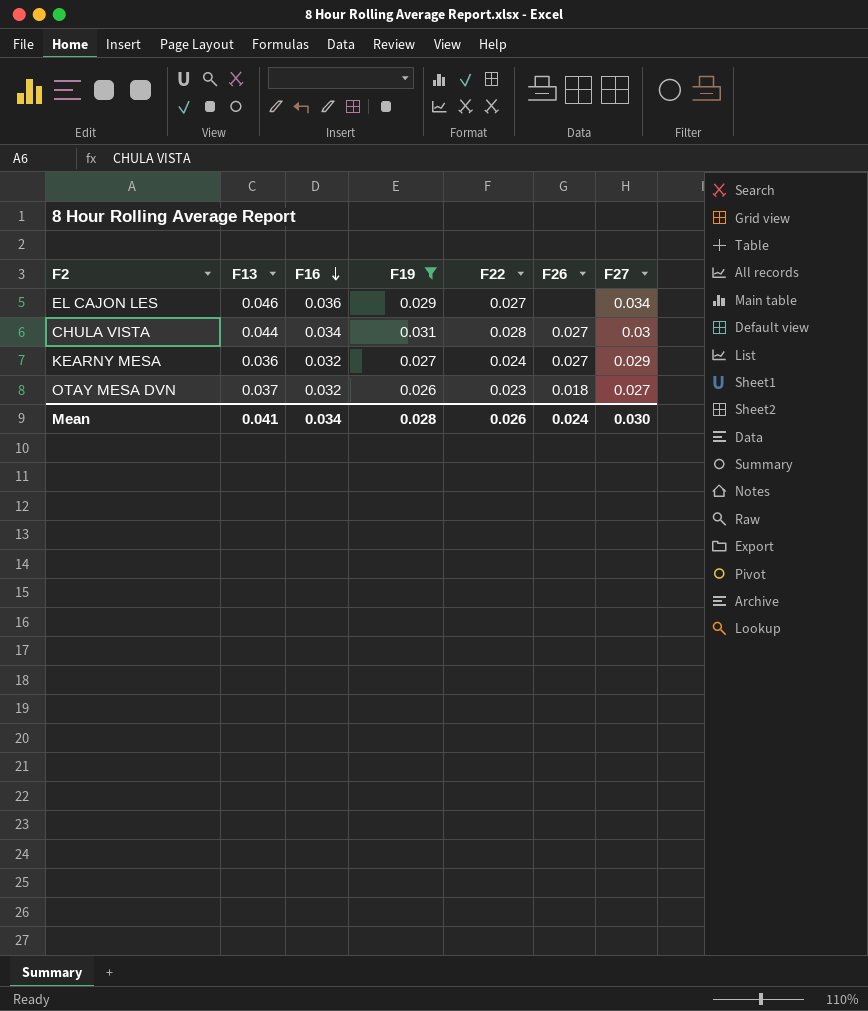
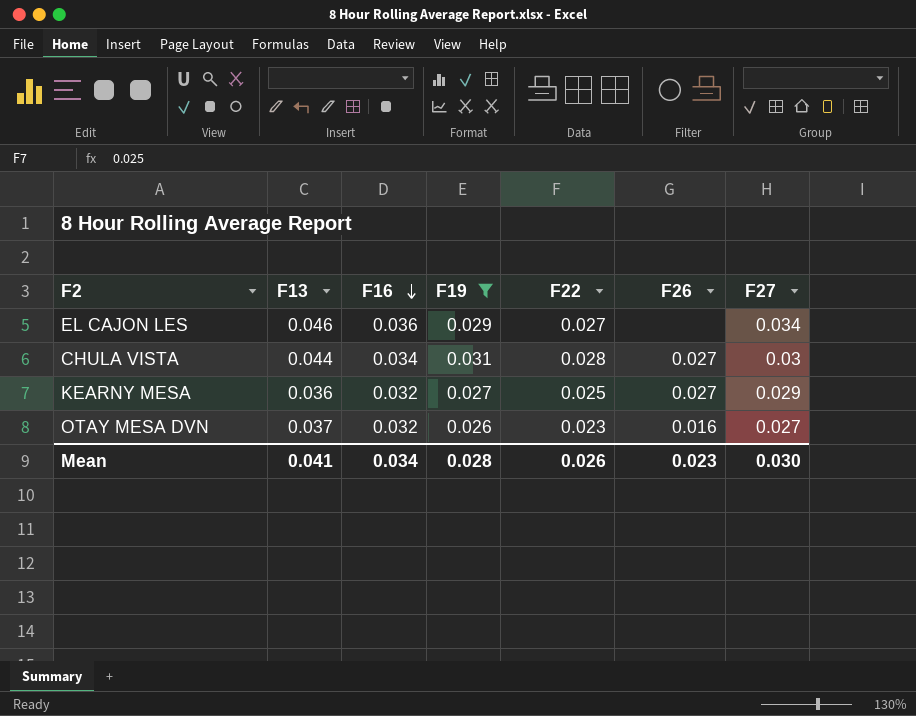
KEARNY MESA | F22: 0.024 -> 0.025
OTAY MESA DVN | F26: 0.018 -> 0.016
Mean | F26: 0.024 -> 0.023

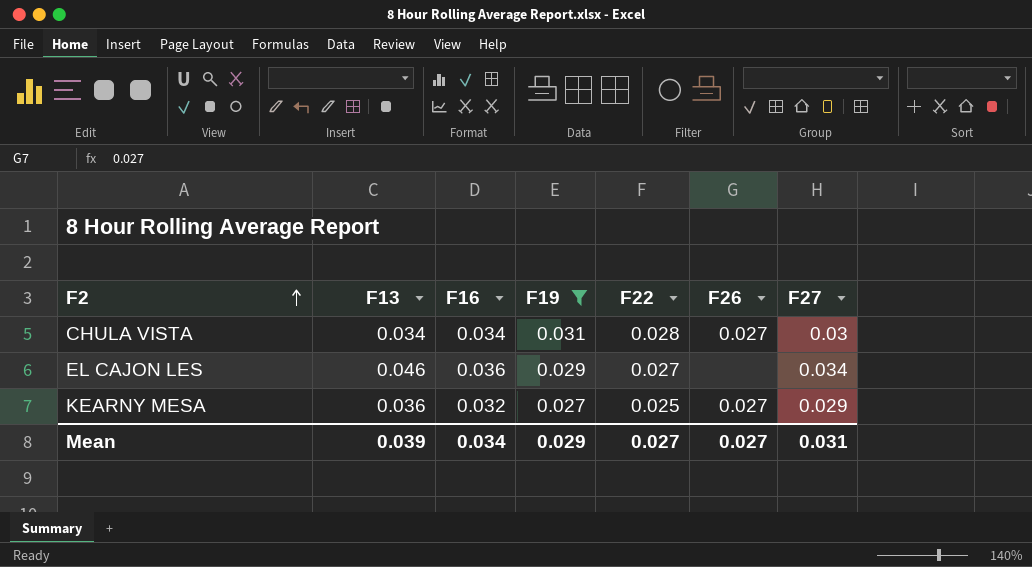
row order: F16 descending -> F2 ascending
row OTAY MESA DVN: 0.037 | 0.032 | 0.026 | 0.023 | 0.016 | 0.027 -> none
CHULA VISTA | F13: 0.044 -> 0.034
Mean | F13: 0.041 -> 0.039
Mean | F19: 0.028 -> 0.029
Mean | F22: 0.026 -> 0.027
Mean | F26: 0.023 -> 0.027
Mean | F27: 0.030 -> 0.031

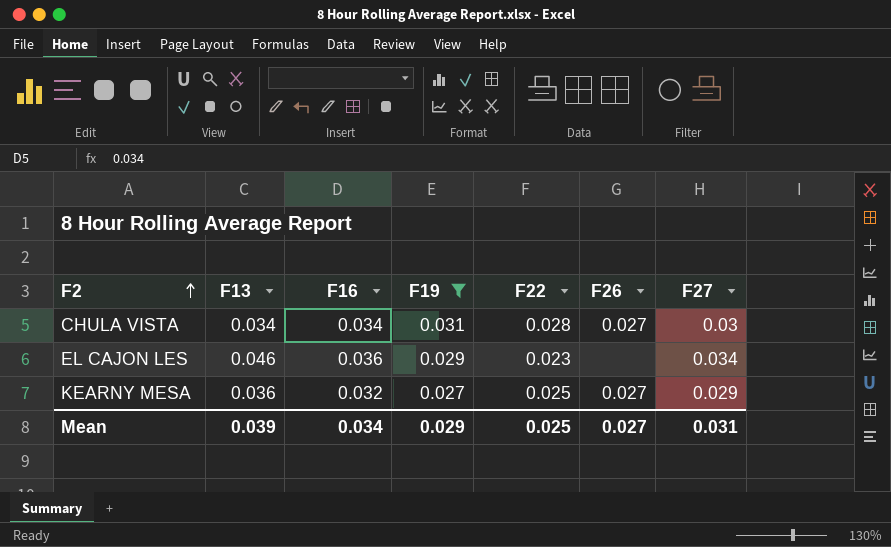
EL CAJON LES | F22: 0.027 -> 0.023
Mean | F22: 0.027 -> 0.025

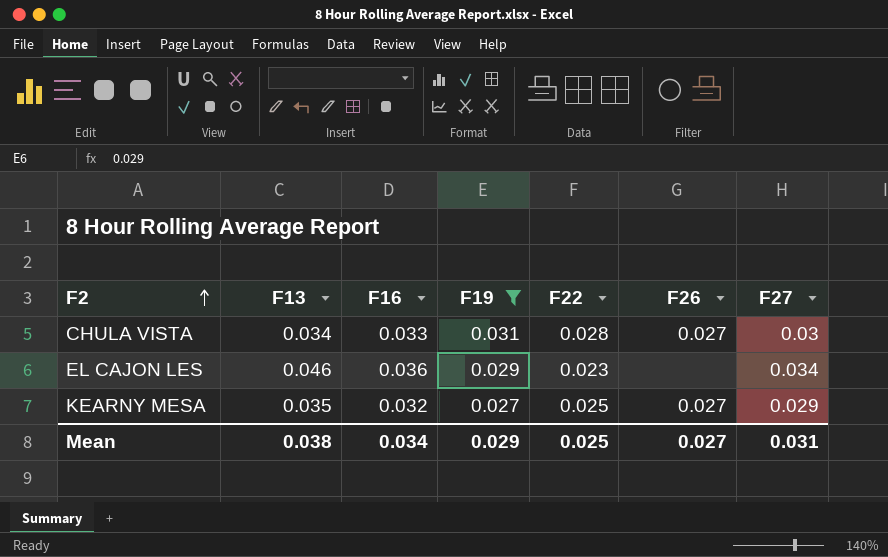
CHULA VISTA | F16: 0.034 -> 0.033
KEARNY MESA | F13: 0.036 -> 0.035
Mean | F13: 0.039 -> 0.038

